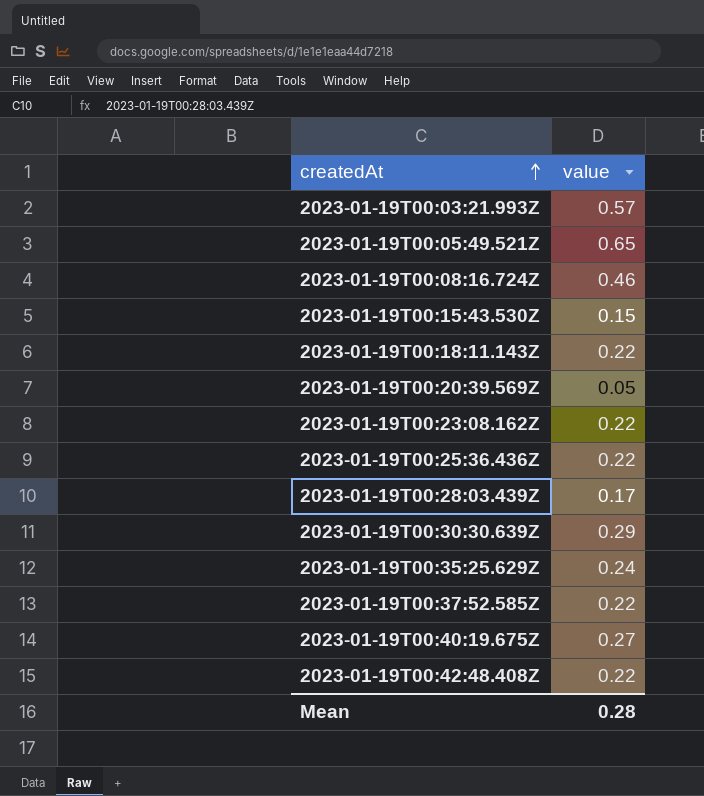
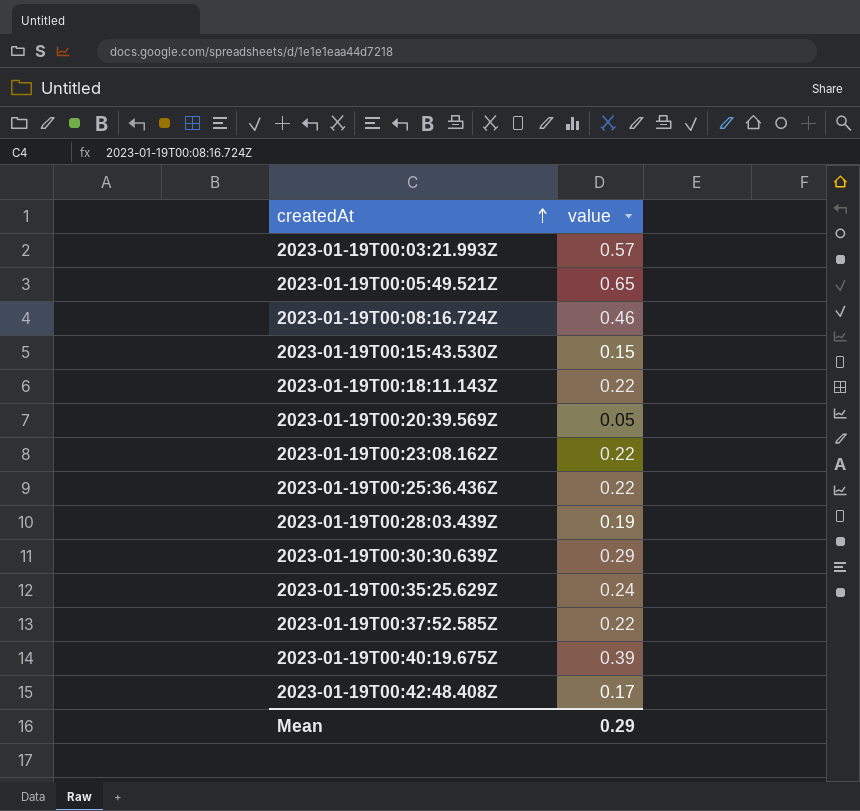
2023-01-19T00:28:03.439Z | value: 0.17 -> 0.19
2023-01-19T00:40:19.675Z | value: 0.27 -> 0.39
2023-01-19T00:42:48.408Z | value: 0.22 -> 0.17
Mean | value: 0.28 -> 0.29

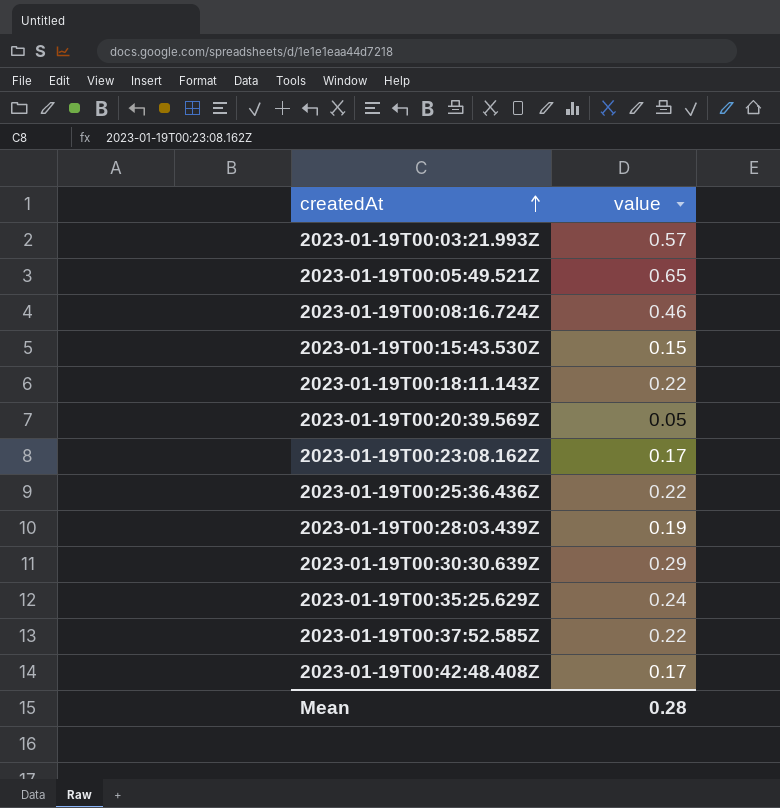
row 2023-01-19T00:40:19.675Z: 0.39 -> none
2023-01-19T00:23:08.162Z | value: 0.22 -> 0.17
Mean | value: 0.29 -> 0.28

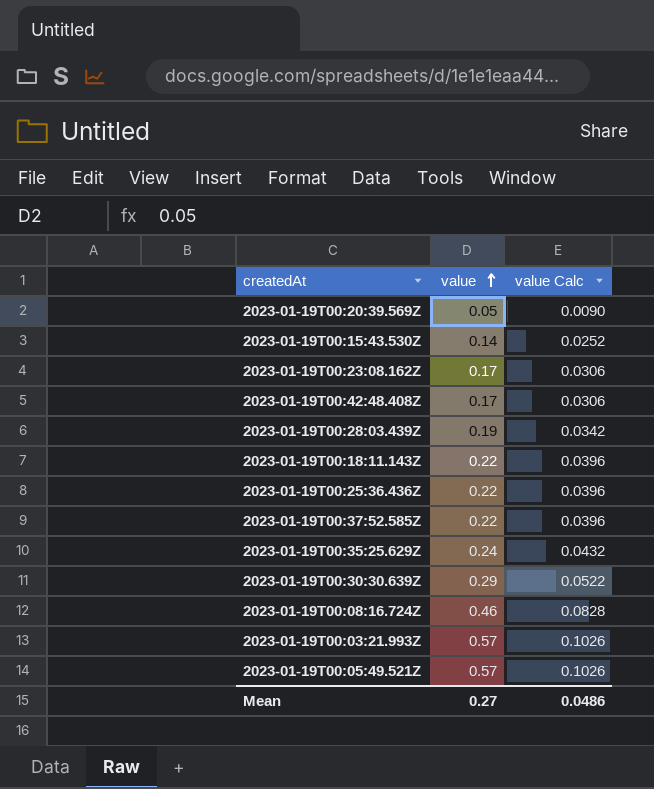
row order: createdAt ascending -> value ascending
column value Calc | formula: none -> [value] * 0.18
2023-01-19T00:15:43.530Z | value: 0.15 -> 0.14
2023-01-19T00:05:49.521Z | value: 0.65 -> 0.57
Mean | value: 0.28 -> 0.27

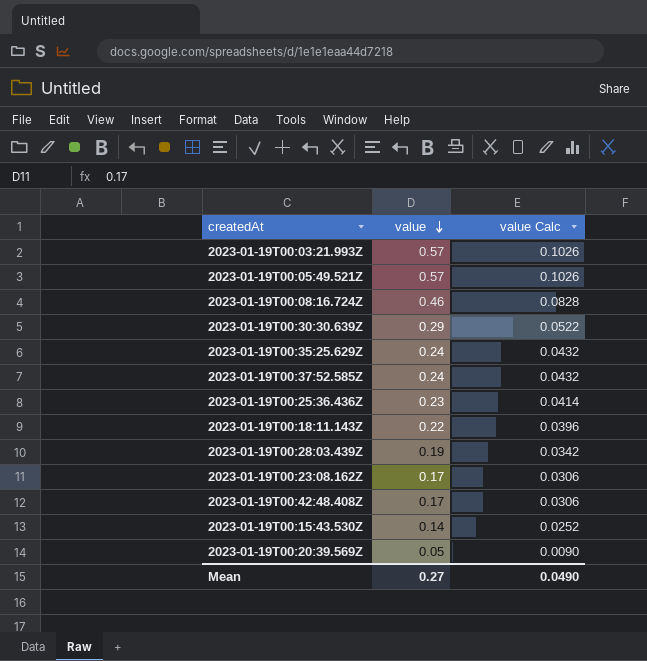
row order: value ascending -> value descending
2023-01-19T00:37:52.585Z | value: 0.22 -> 0.24
2023-01-19T00:37:52.585Z | value Calc: 0.0396 -> 0.0432
2023-01-19T00:25:36.436Z | value: 0.22 -> 0.23
2023-01-19T00:25:36.436Z | value Calc: 0.0396 -> 0.0414
Mean | value Calc: 0.0486 -> 0.0490

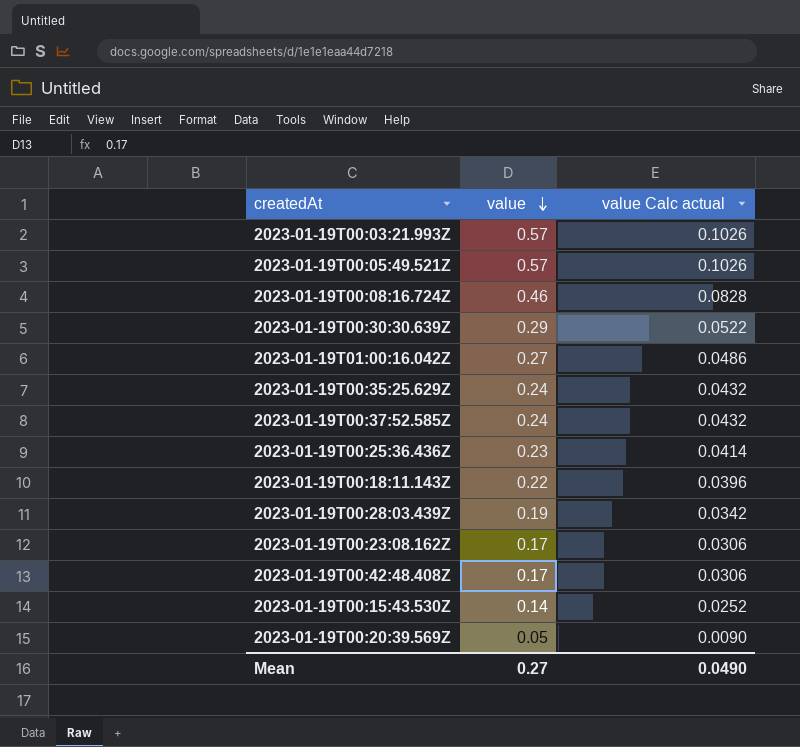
column name: value Calc -> value Calc actual
row 2023-01-19T01:00:16.042Z: none -> 0.27 | 0.0486

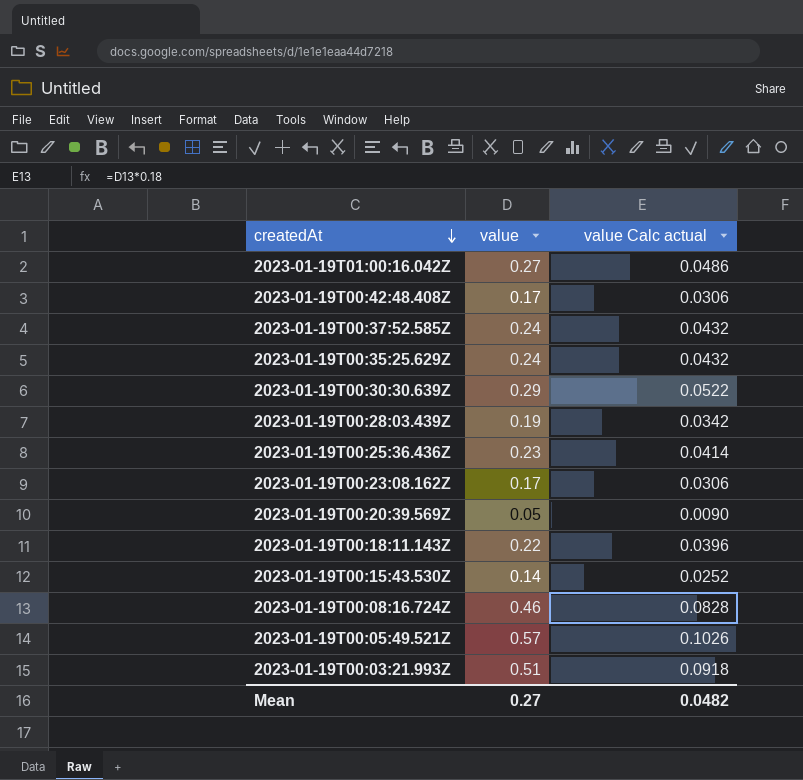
row order: value descending -> createdAt descending
2023-01-19T00:03:21.993Z | value: 0.57 -> 0.51
2023-01-19T00:03:21.993Z | value Calc actual: 0.1026 -> 0.0918
Mean | value Calc actual: 0.0490 -> 0.0482

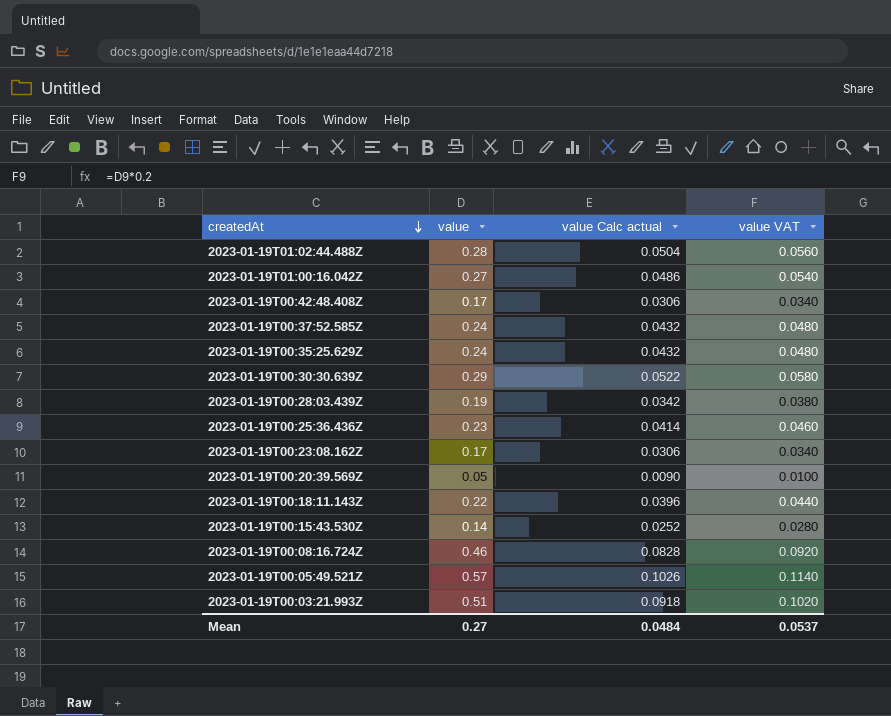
column value VAT | formula: none -> [value] * 0.2
row 2023-01-19T01:02:44.488Z: none -> 0.28 | 0.0504 | 0.0560
Mean | value Calc actual: 0.0482 -> 0.0484

